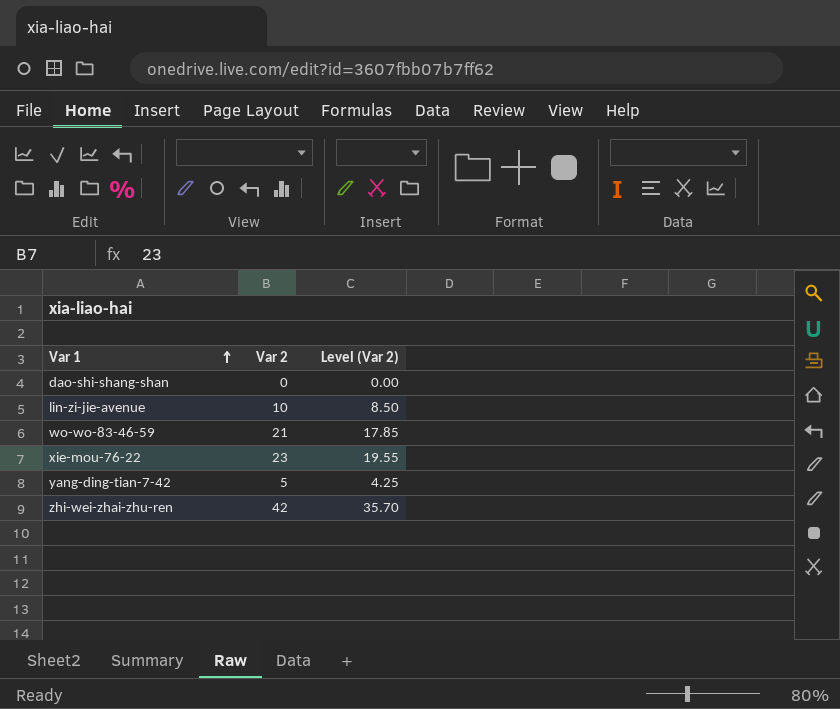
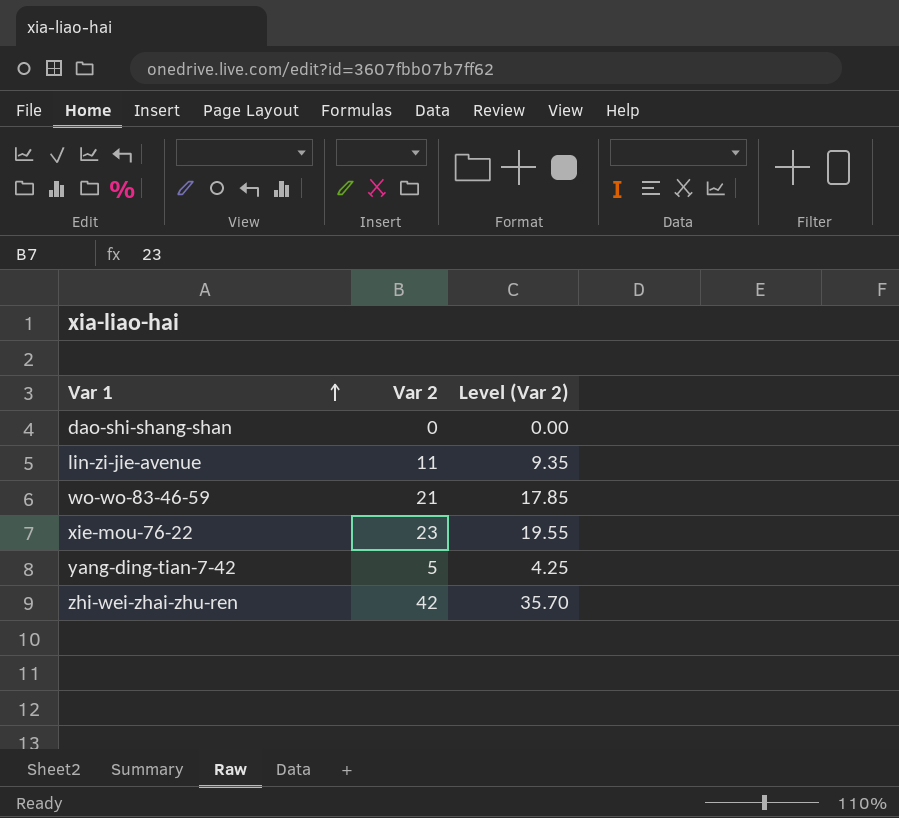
lin-zi-jie-avenue | Var 2: 10 -> 11
lin-zi-jie-avenue | Level (Var 2): 8.50 -> 9.35

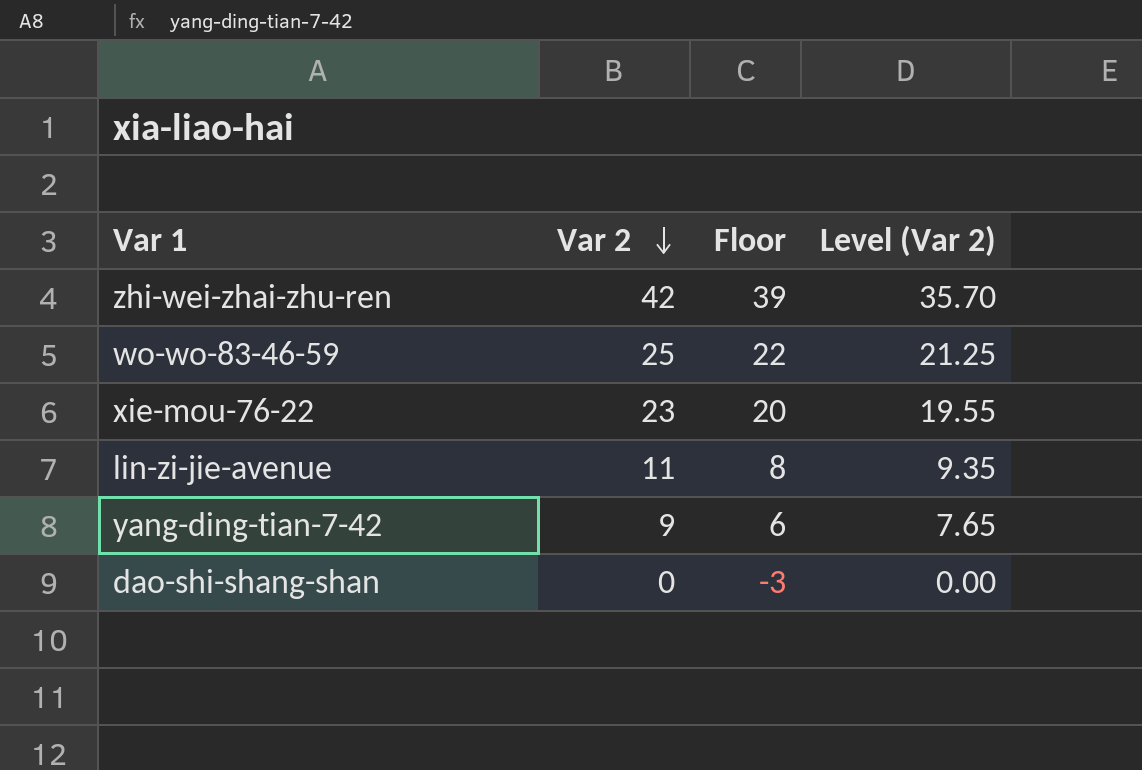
row order: Var 1 ascending -> Var 2 descending
column Floor | formula: none -> [Var 2] - 3
wo-wo-83-46-59 | Var 2: 21 -> 25
wo-wo-83-46-59 | Level (Var 2): 17.85 -> 21.25
yang-ding-tian-7-42 | Var 2: 5 -> 9
yang-ding-tian-7-42 | Level (Var 2): 4.25 -> 7.65

